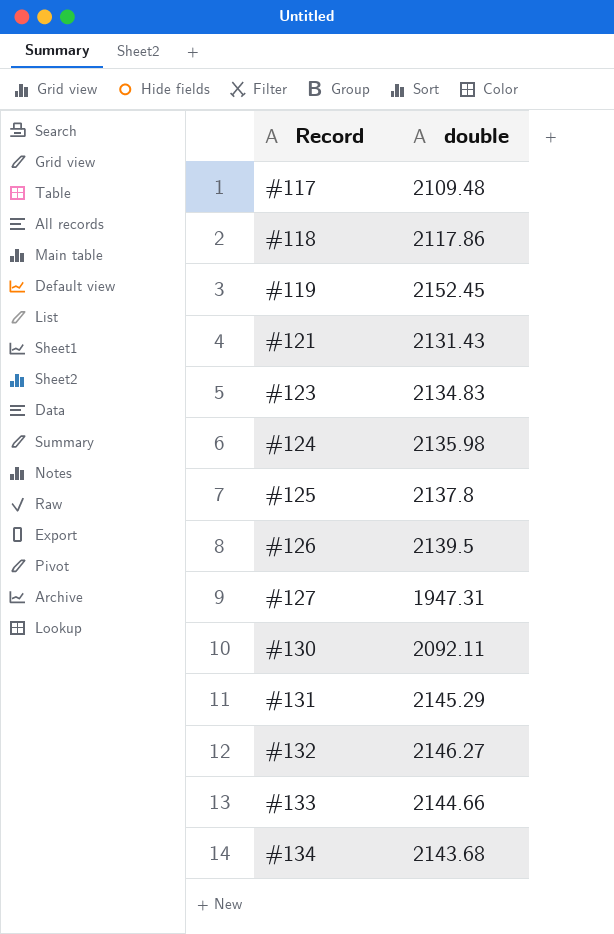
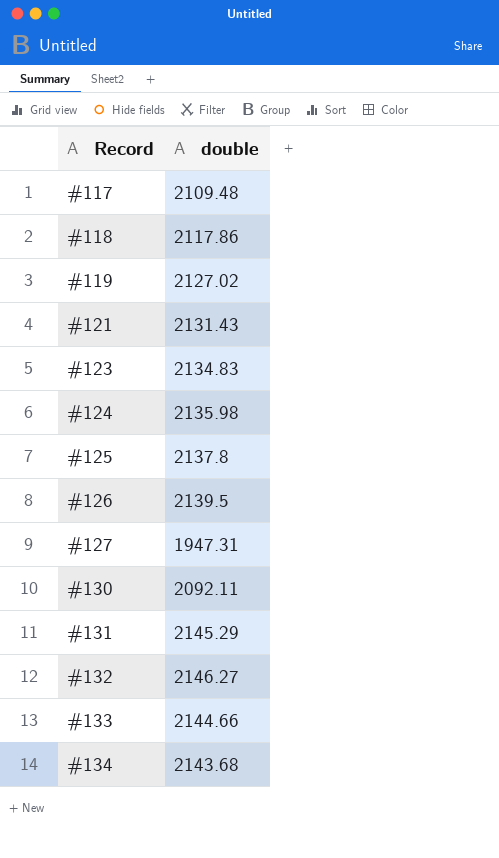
#119 | double: 2152.45 -> 2127.02

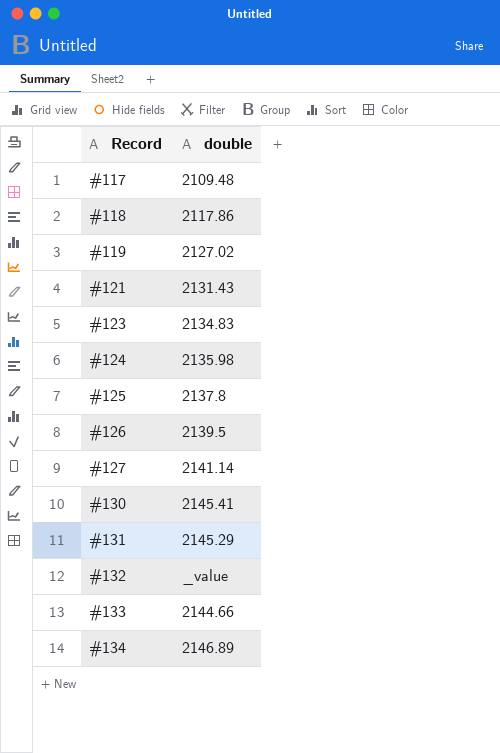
#127 | double: 1947.31 -> 2141.14
#130 | double: 2092.11 -> 2145.41
#132 | double: 2146.27 -> _value
#134 | double: 2143.68 -> 2146.89

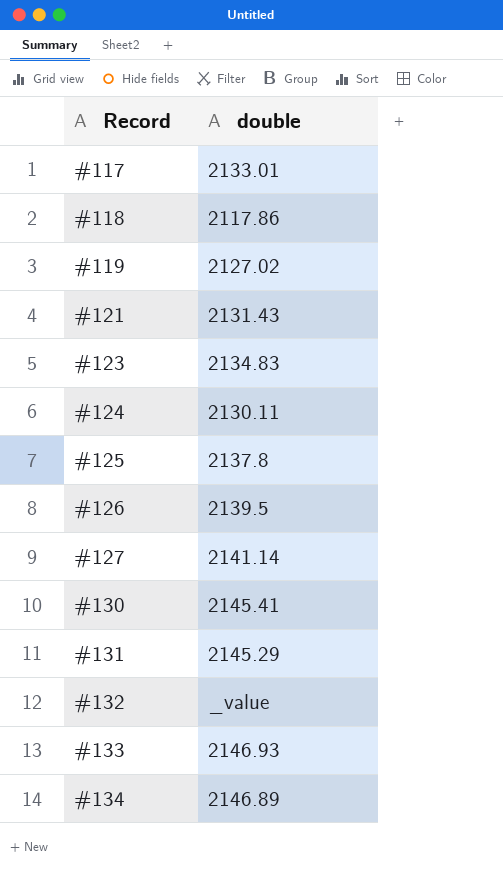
#117 | double: 2109.48 -> 2133.01
#124 | double: 2135.98 -> 2130.11
#133 | double: 2144.66 -> 2146.93

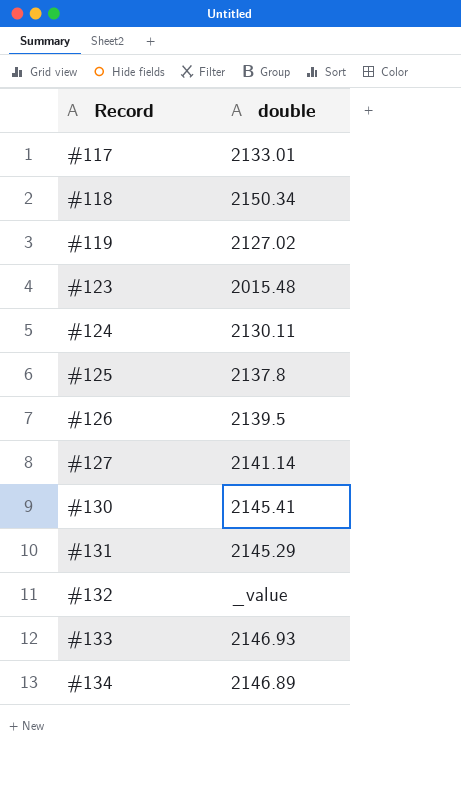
row #121: 2131.43 -> none
#118 | double: 2117.86 -> 2150.34
#123 | double: 2134.83 -> 2015.48

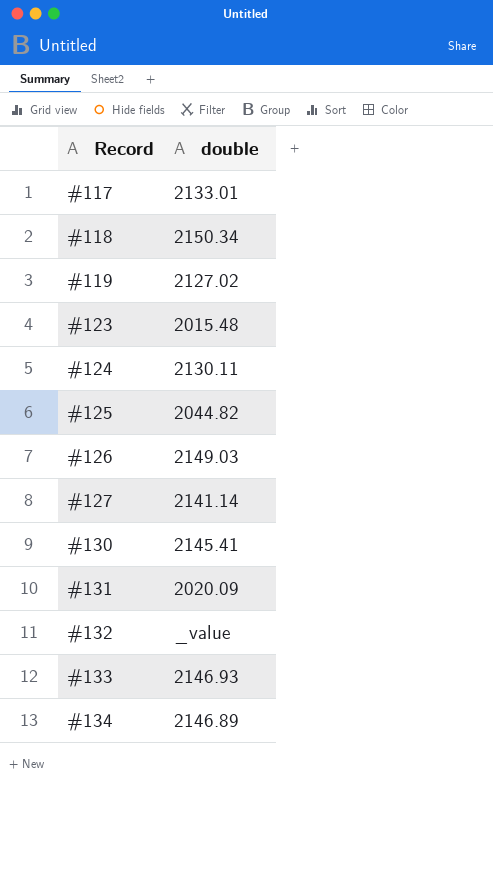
#125 | double: 2137.8 -> 2044.82
#126 | double: 2139.5 -> 2149.03
#131 | double: 2145.29 -> 2020.09

